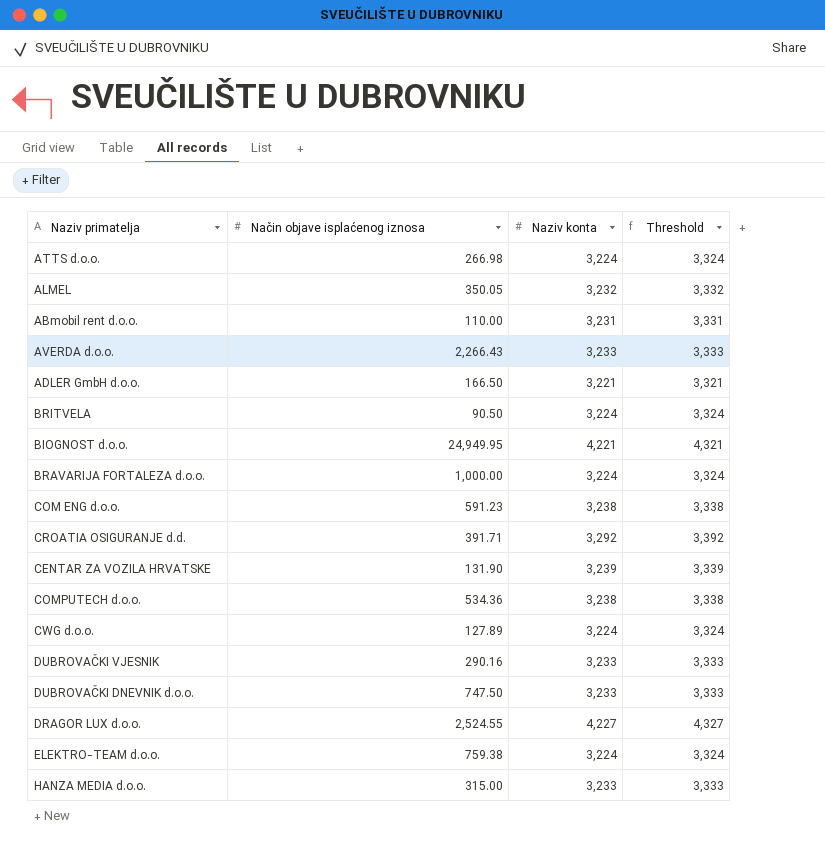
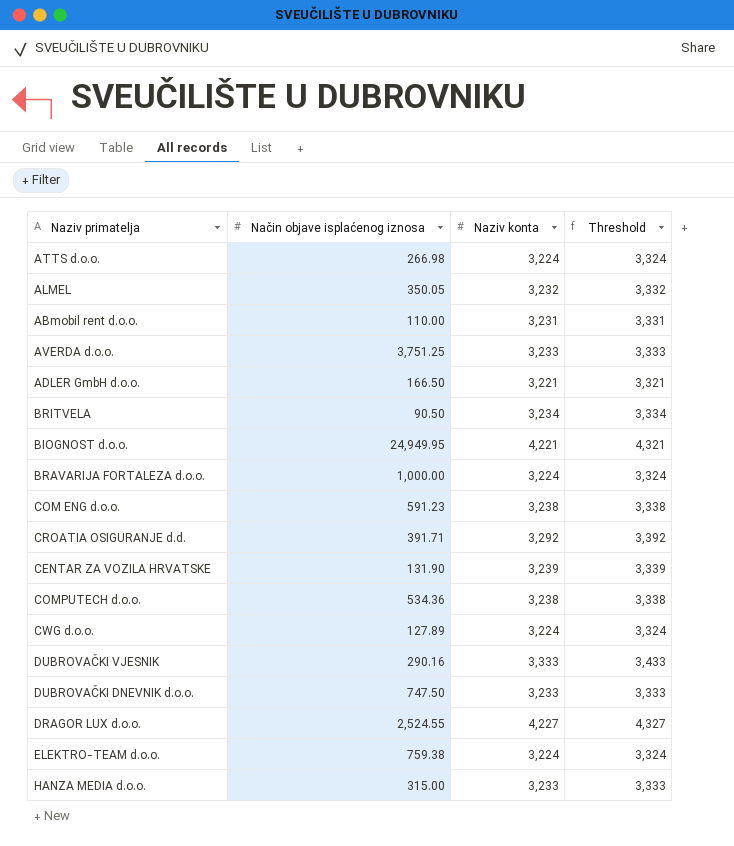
AVERDA d.o.o. | Način objave isplaćenog iznosa: 2,266.43 -> 3,751.25
BRITVELA | Naziv konta: 3,224 -> 3,234
BRITVELA | Threshold: 3,324 -> 3,334
DUBROVAČKI VJESNIK | Naziv konta: 3,233 -> 3,333
DUBROVAČKI VJESNIK | Threshold: 3,333 -> 3,433

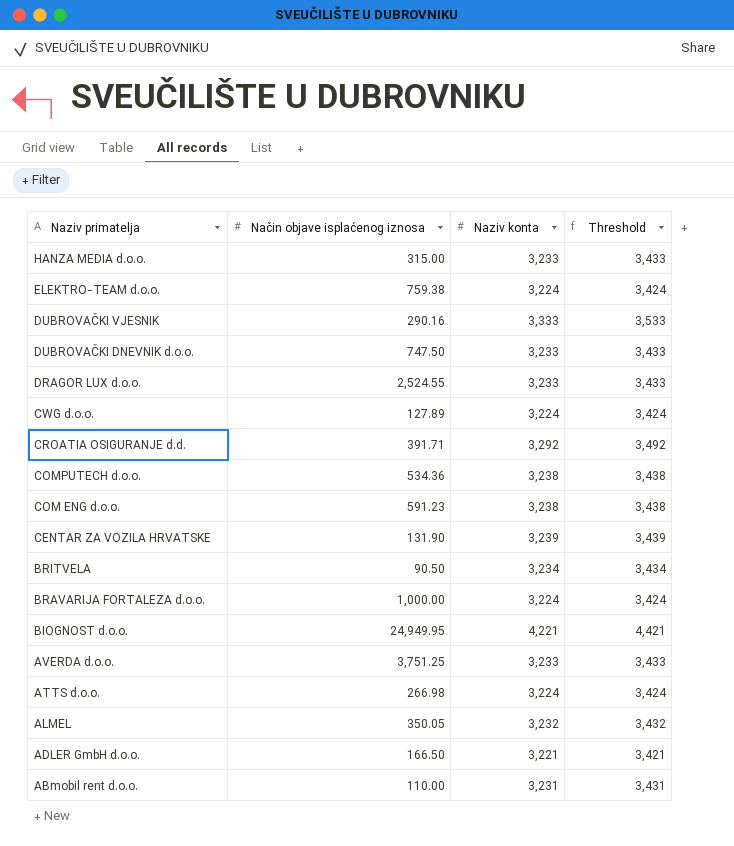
row order: none -> Naziv primatelja descending
column Threshold | formula: [Naziv konta] + 100 -> [Naziv konta] + 200
DRAGOR LUX d.o.o. | Naziv konta: 4,227 -> 3,233

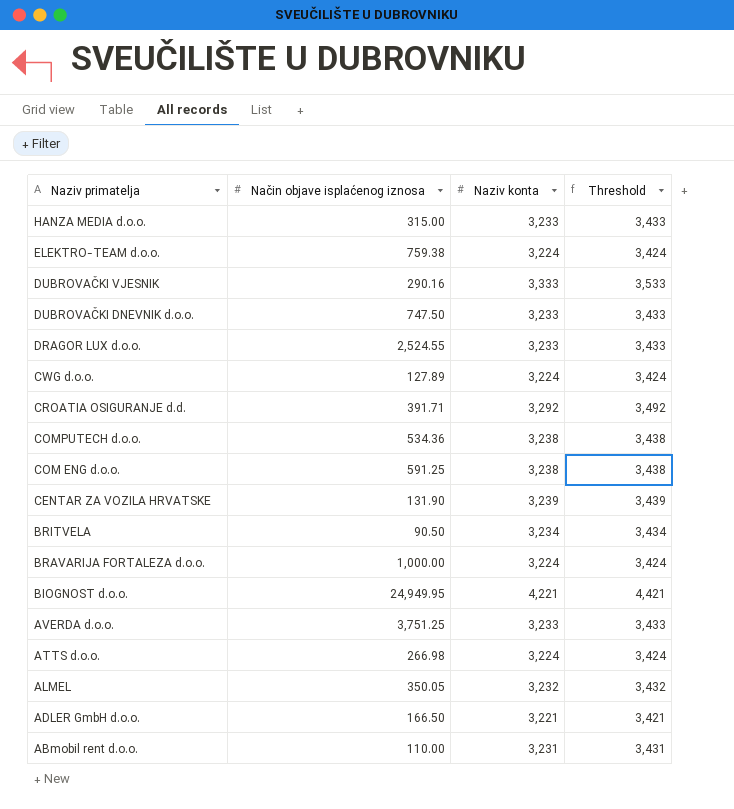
COM ENG d.o.o. | Način objave isplaćenog iznosa: 591.23 -> 591.25

